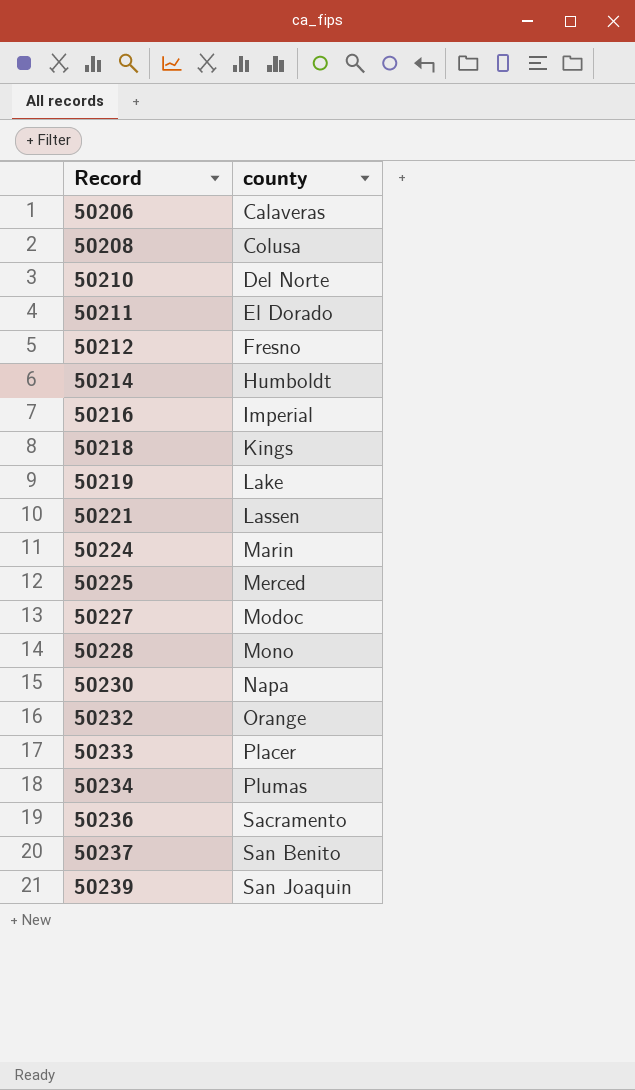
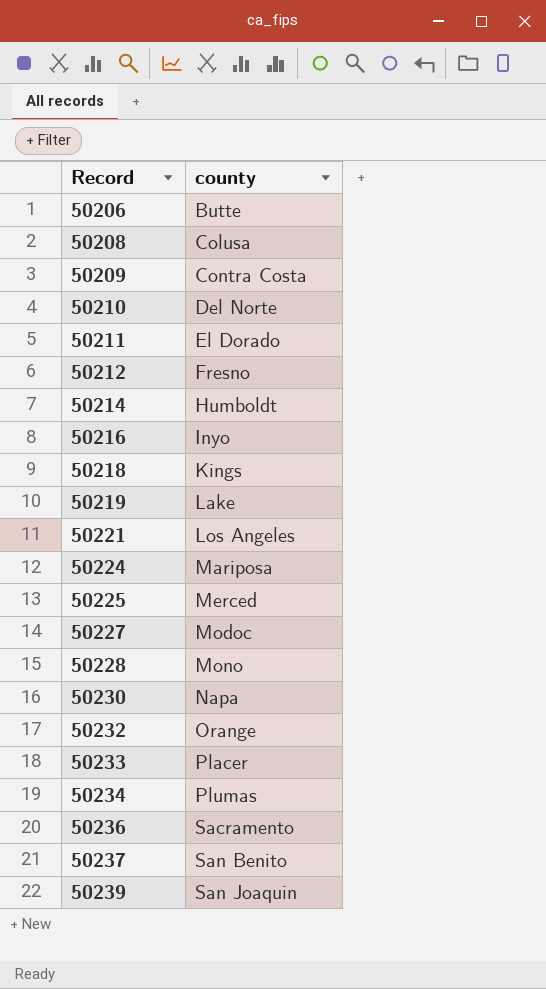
50206 | county: Calaveras -> Butte
row 50209: none -> Contra Costa
50216 | county: Imperial -> Inyo
50221 | county: Lassen -> Los Angeles
50224 | county: Marin -> Mariposa

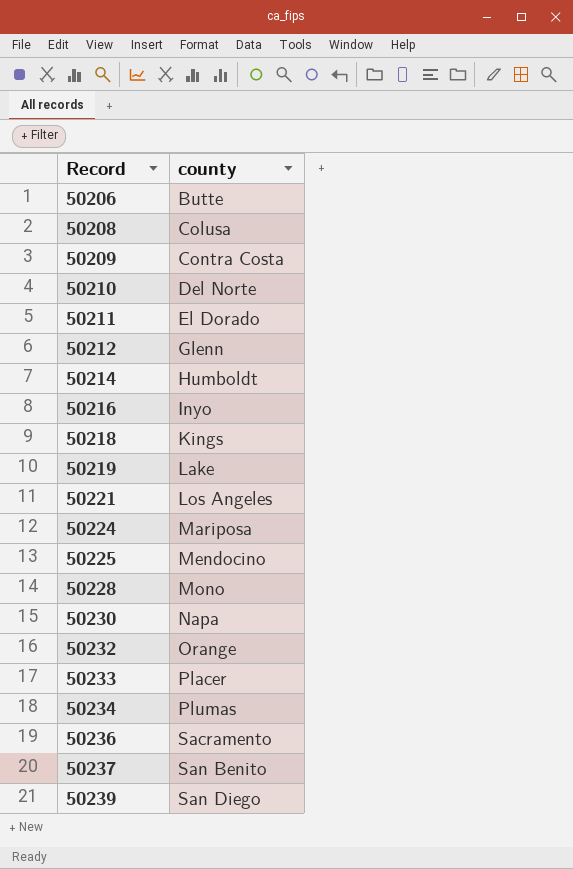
row 50227: Modoc -> none
50212 | county: Fresno -> Glenn
50225 | county: Merced -> Mendocino
50239 | county: San Joaquin -> San Diego

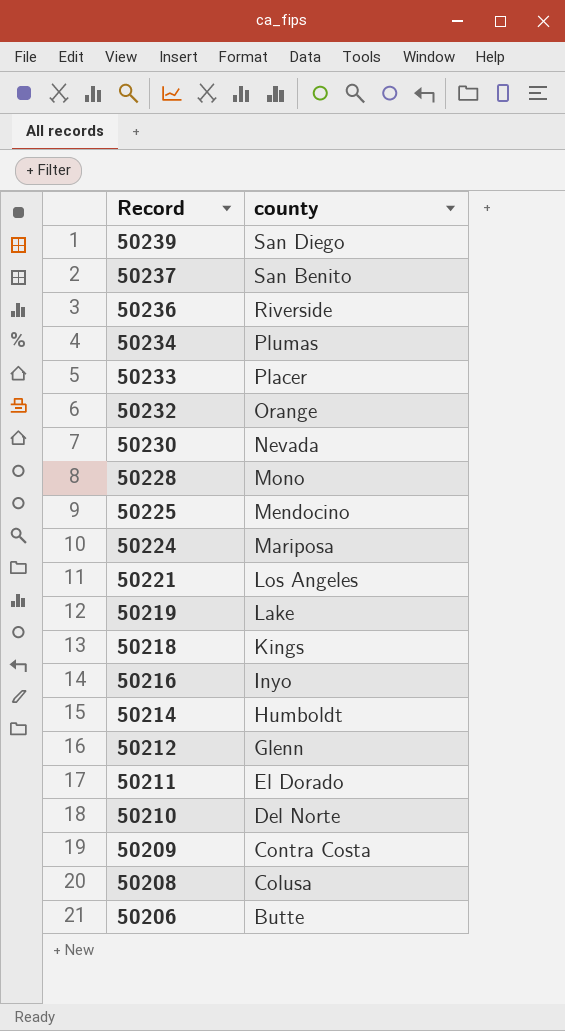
row order: Record ascending -> Record descending
50236 | county: Sacramento -> Riverside
50230 | county: Napa -> Nevada

